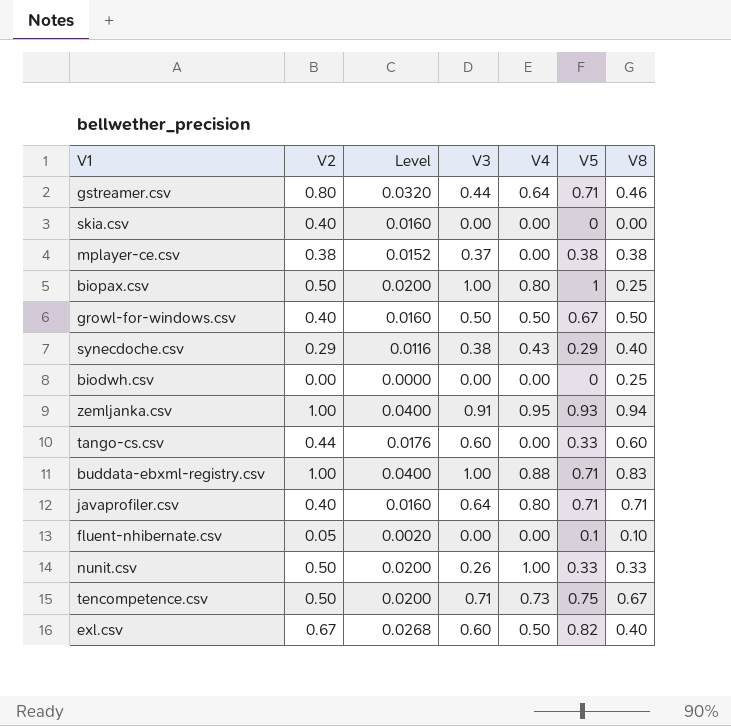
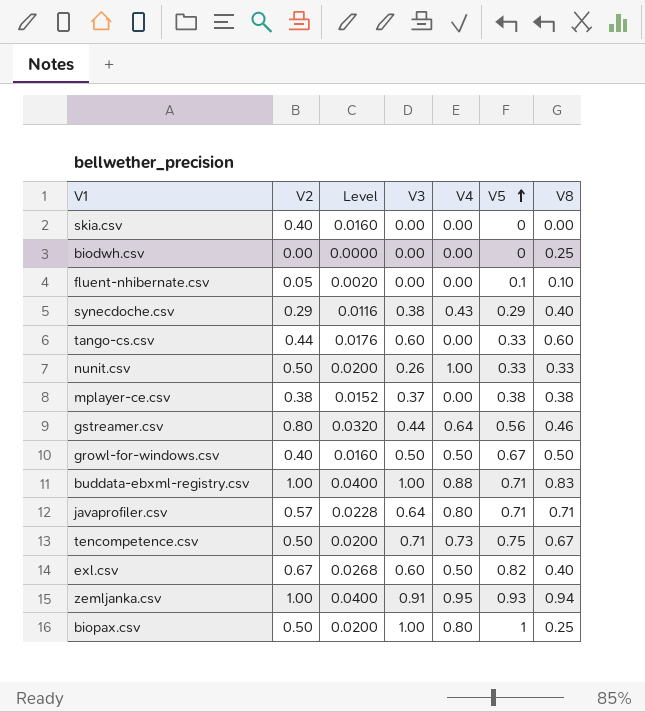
row order: none -> V5 ascending
gstreamer.csv | V5: 0.71 -> 0.56
javaprofiler.csv | V2: 0.40 -> 0.57
javaprofiler.csv | Level: 0.0160 -> 0.0228

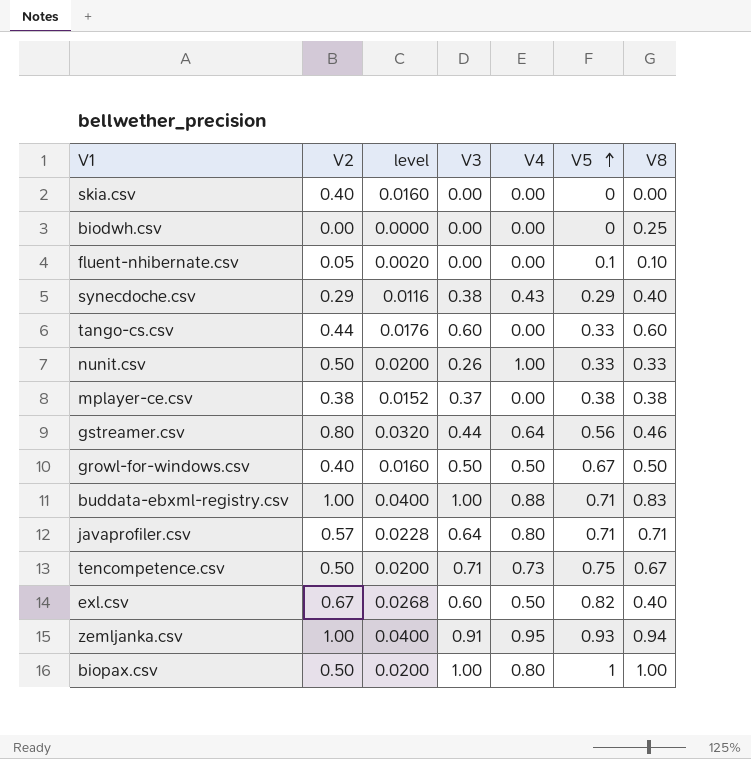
column name: Level -> level
biopax.csv | V8: 0.25 -> 1.00

